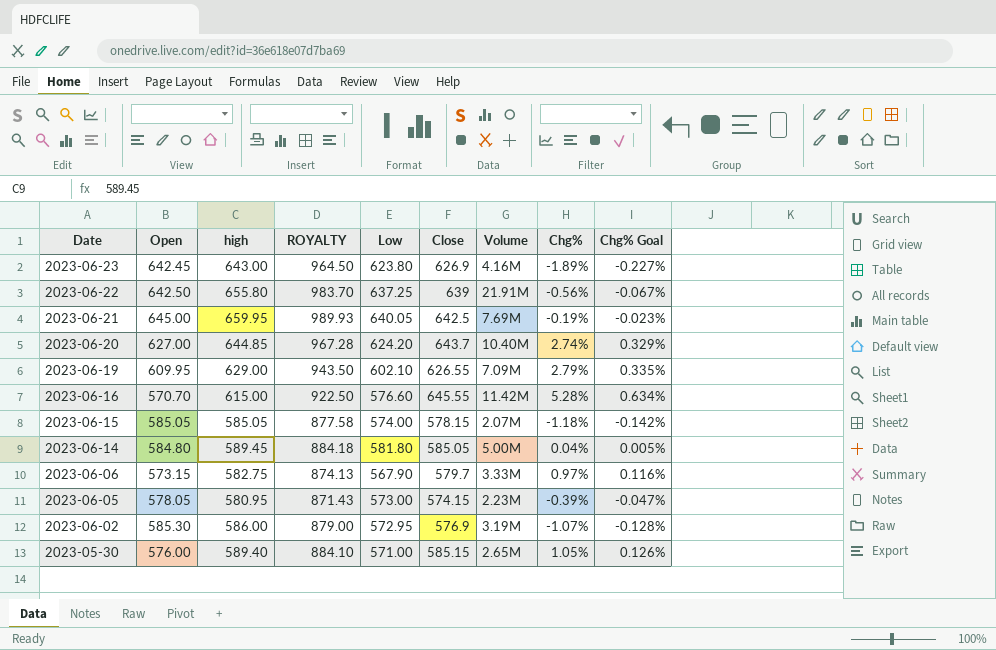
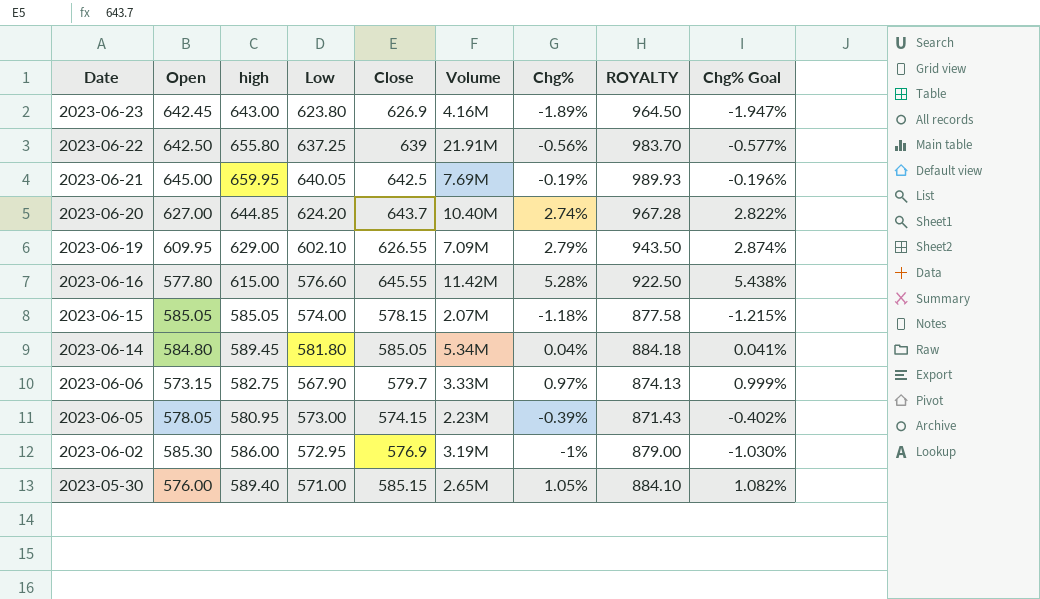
column ROYALTY | position: 4 -> 8
column Chg% Goal | formula: [Chg%] * 0.12 -> [Chg%] * 1.03
2023-06-16 | Open: 570.70 -> 577.80
2023-06-14 | Volume: 5.00M -> 5.34M
2023-06-02 | Chg%: -1.07% -> -1%

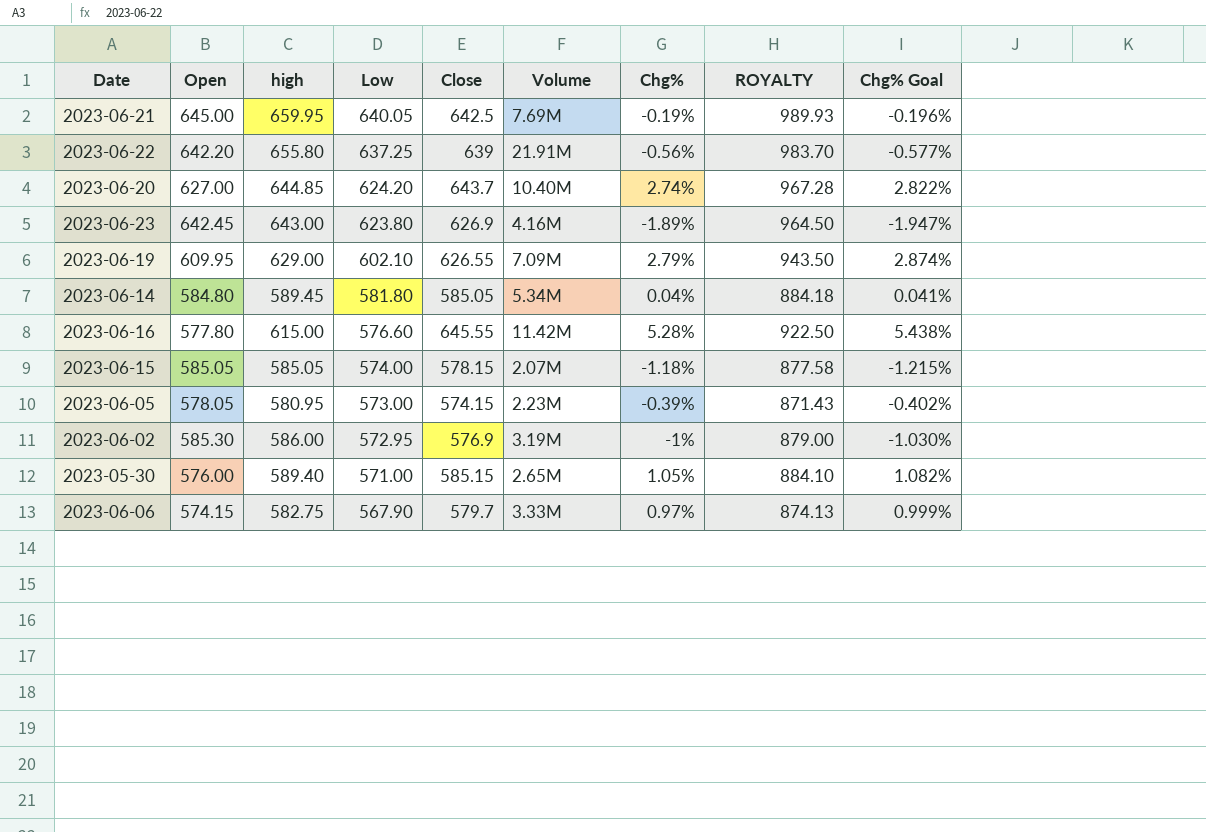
row order: Date descending -> Low descending
2023-06-22 | Open: 642.50 -> 642.20
2023-06-06 | Open: 573.15 -> 574.15

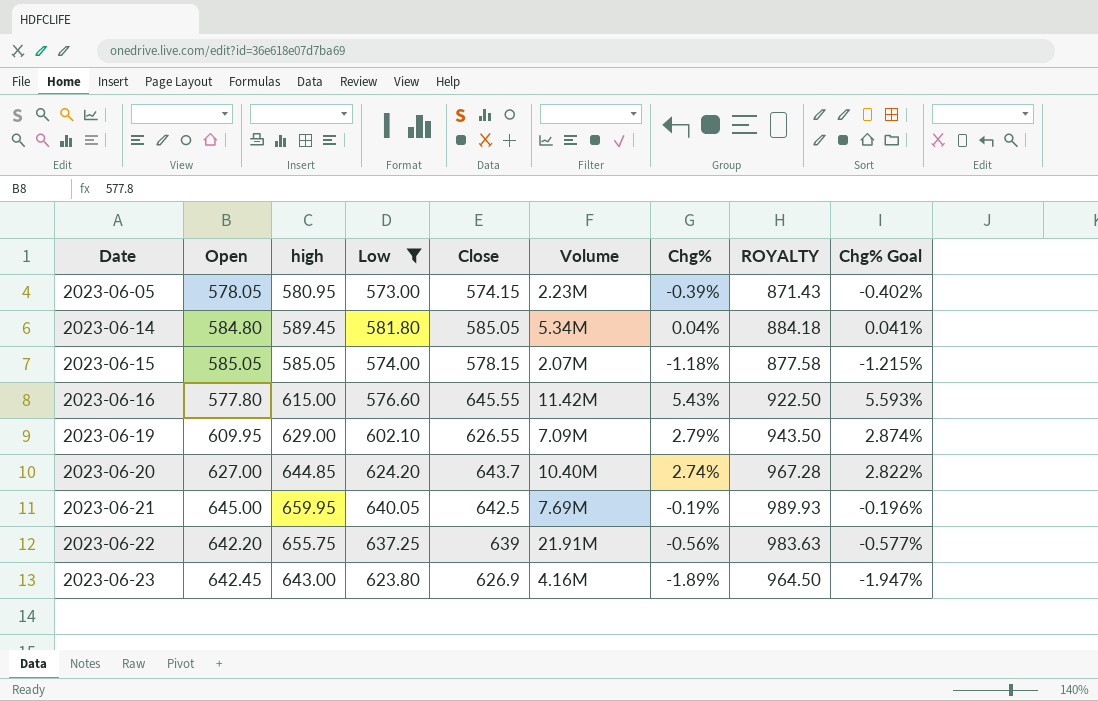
filter: none -> Low >= 573.00
row order: Low descending -> Date ascending
2023-06-16 | Chg%: 5.28% -> 5.43%
2023-06-16 | Chg% Goal: 5.438% -> 5.593%
2023-06-22 | high: 655.80 -> 655.75
2023-06-22 | ROYALTY: 983.70 -> 983.63

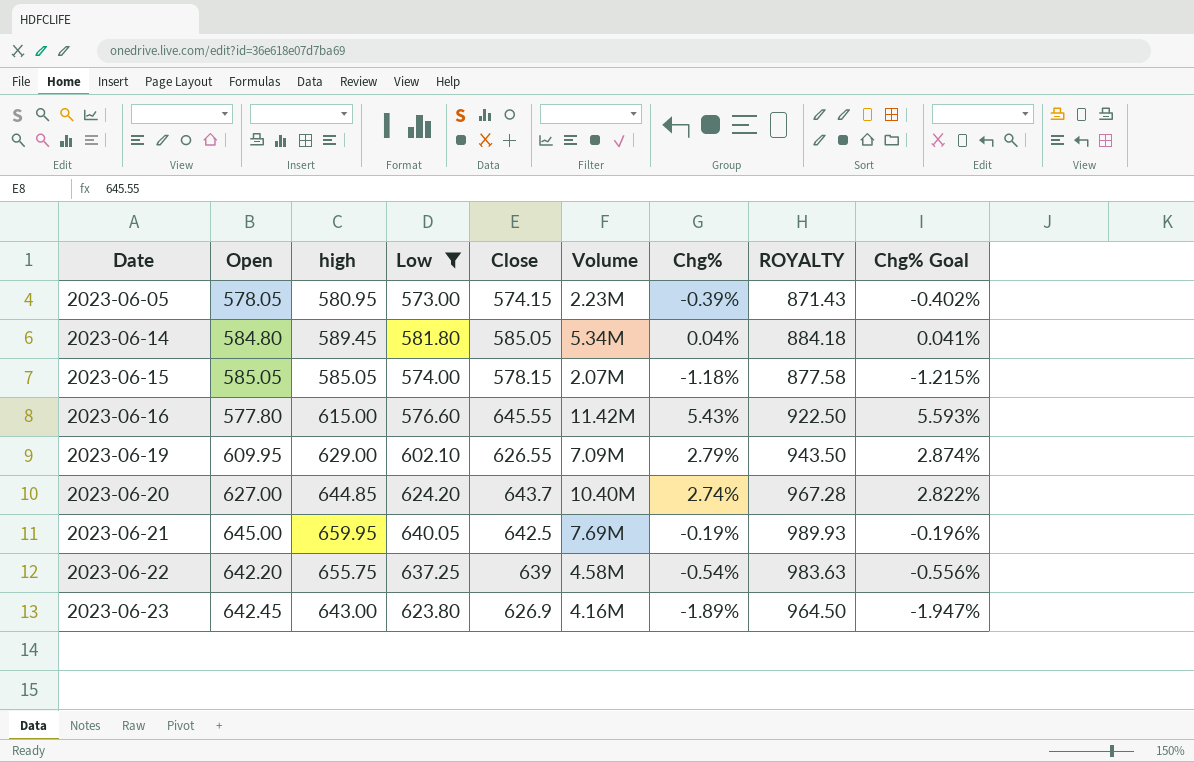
2023-06-22 | Volume: 21.91M -> 4.58M
2023-06-22 | Chg%: -0.56% -> -0.54%
2023-06-22 | Chg% Goal: -0.577% -> -0.556%

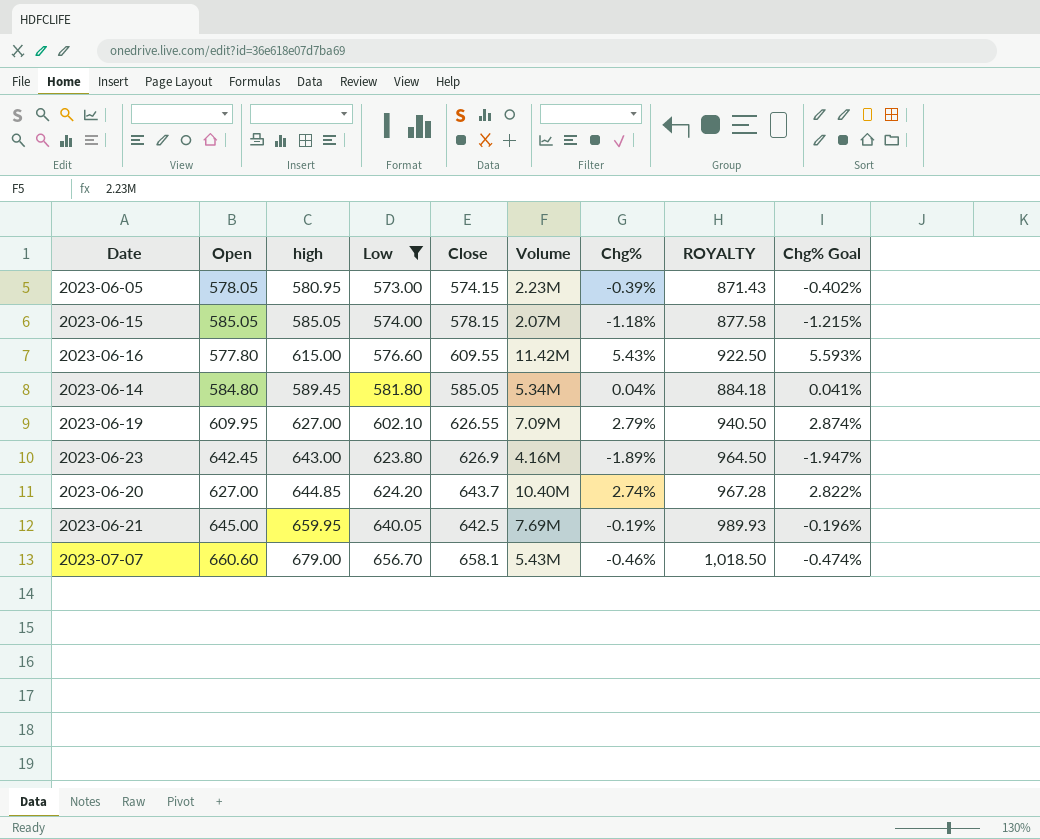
row order: Date ascending -> Low ascending
row 2023-06-22: 642.20 | 655.75 | 637.25 | 639 | 4.58M | -0.54% | 983.63 | -0.556% -> none
2023-06-16 | Close: 645.55 -> 609.55
2023-06-19 | high: 629.00 -> 627.00
2023-06-19 | ROYALTY: 943.50 -> 940.50
row 2023-07-07: none -> 660.60 | 679.00 | 656.70 | 658.1 | 5.43M | -0.46% | 1,018.50 | -0.474%

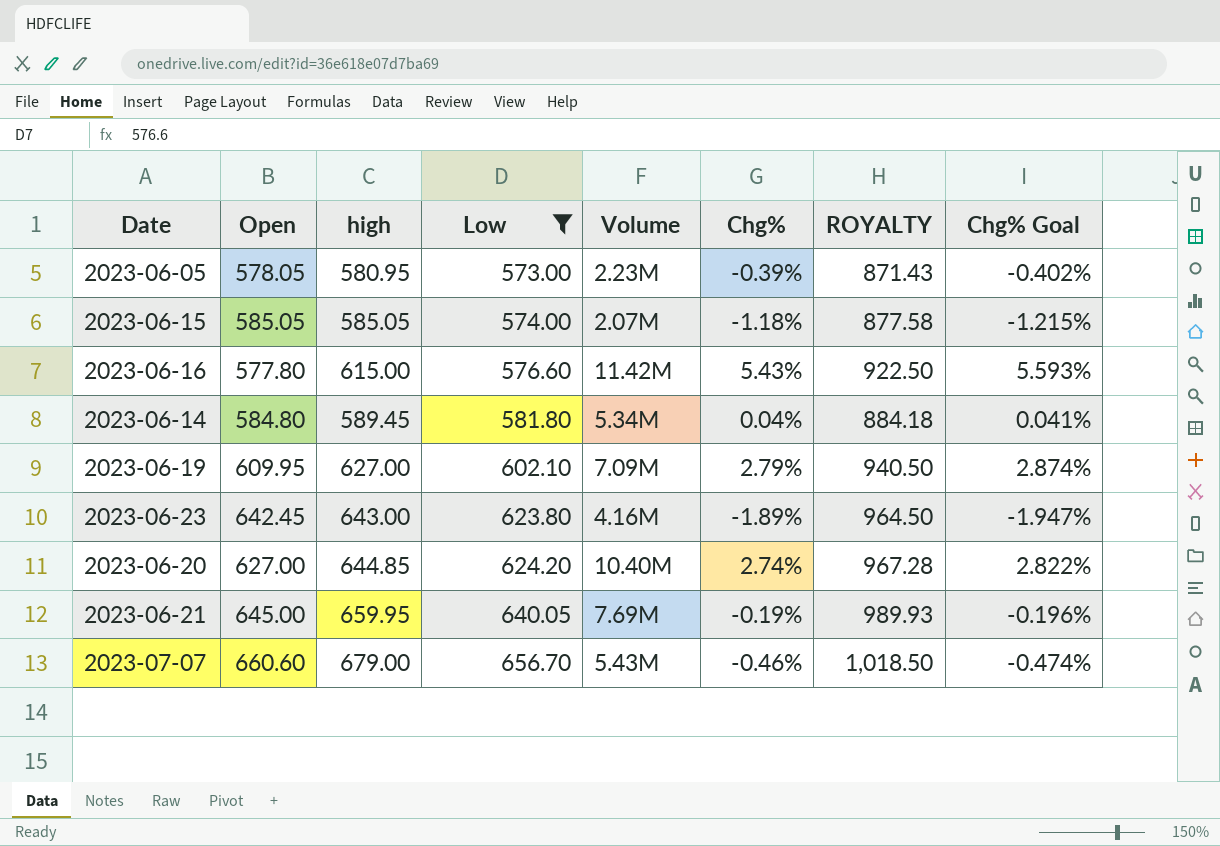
column Close | position: 5 -> none

